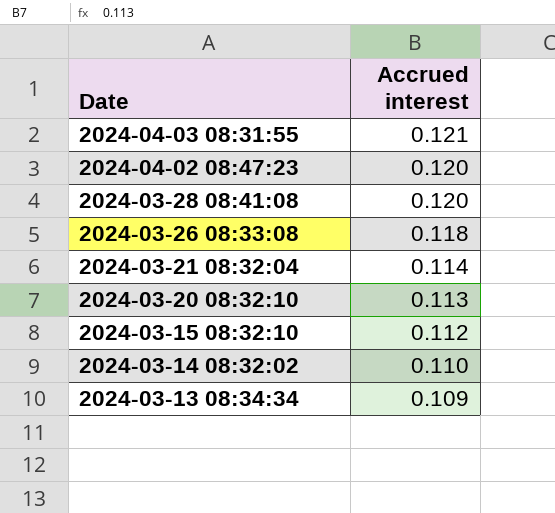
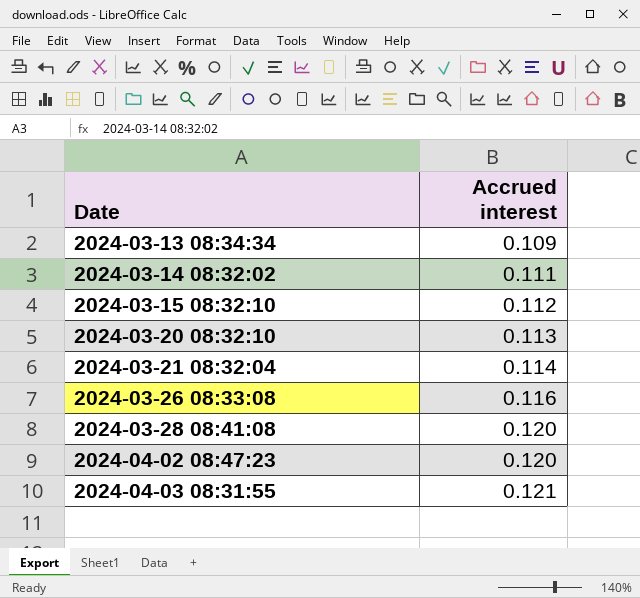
row order: Date descending -> Date ascending
2024-03-14 08:32:02 | Accrued interest: 0.110 -> 0.111
2024-03-26 08:33:08 | Accrued interest: 0.118 -> 0.116

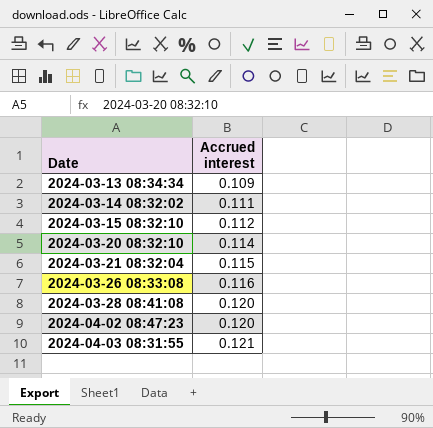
2024-03-20 08:32:10 | Accrued interest: 0.113 -> 0.114
2024-03-21 08:32:04 | Accrued interest: 0.114 -> 0.115

